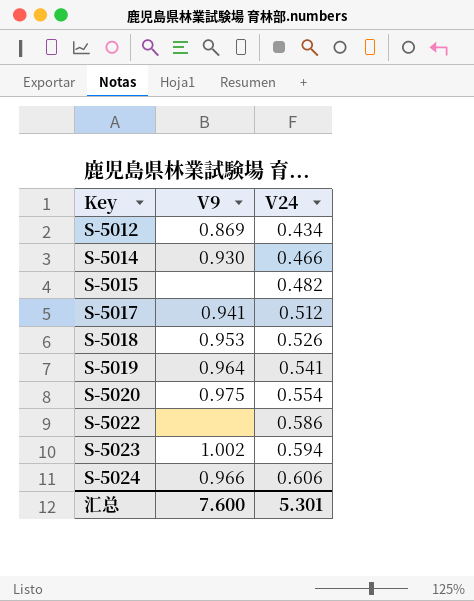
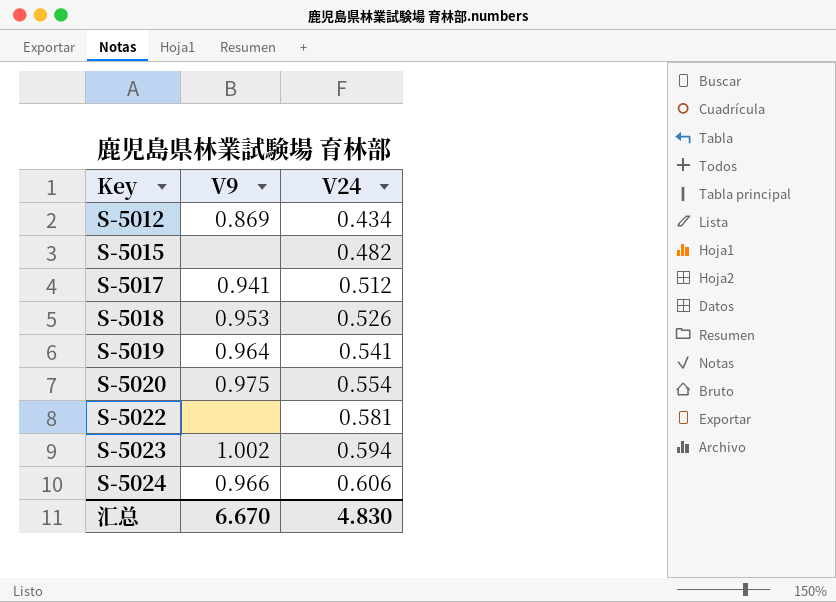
row S-5014: 0.930 | 0.466 -> none
S-5022 | V24: 0.586 -> 0.581
汇总 | V9: 7.600 -> 6.670
汇总 | V24: 5.301 -> 4.830

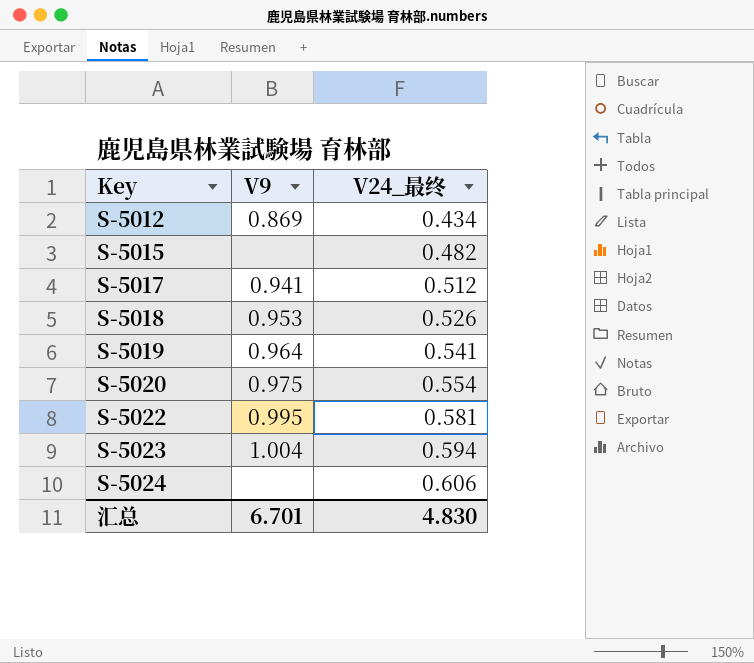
column name: V24 -> V24_最终
S-5022 | V9: none -> 0.995
S-5023 | V9: 1.002 -> 1.004
S-5024 | V9: 0.966 -> none
汇总 | V9: 6.670 -> 6.701

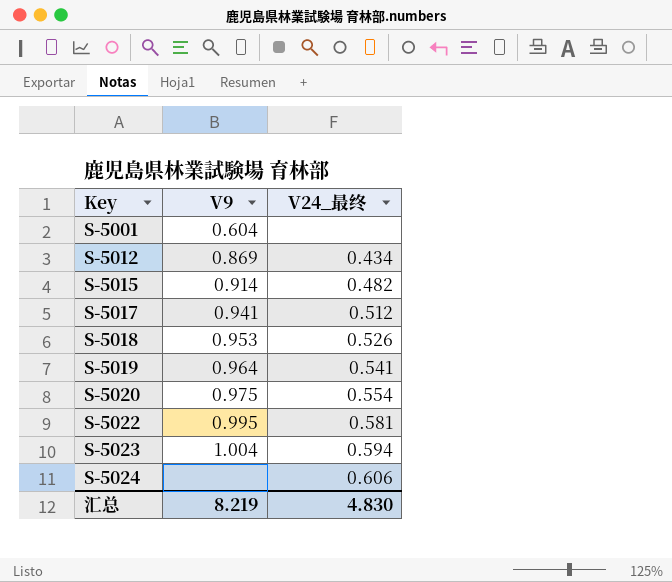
row S-5001: none -> 0.604 | none
S-5015 | V9: none -> 0.914
汇总 | V9: 6.701 -> 8.219

